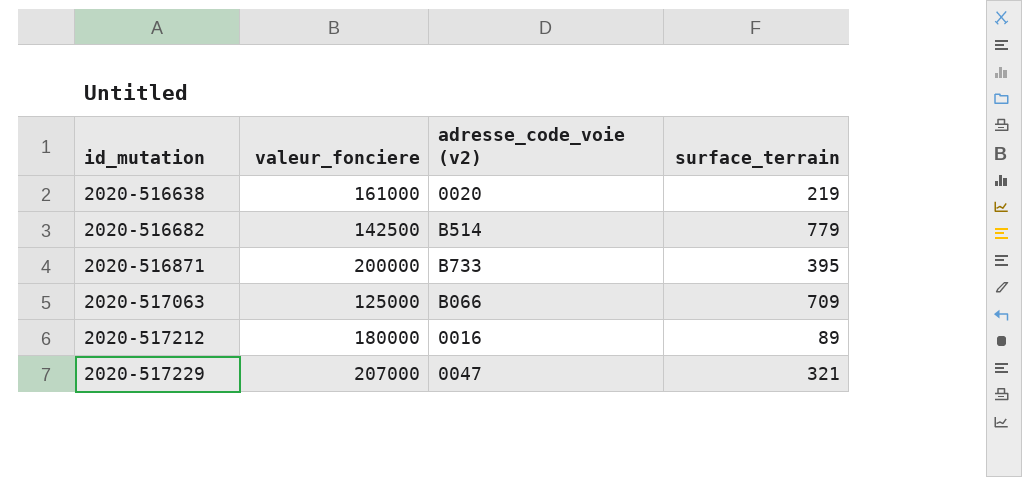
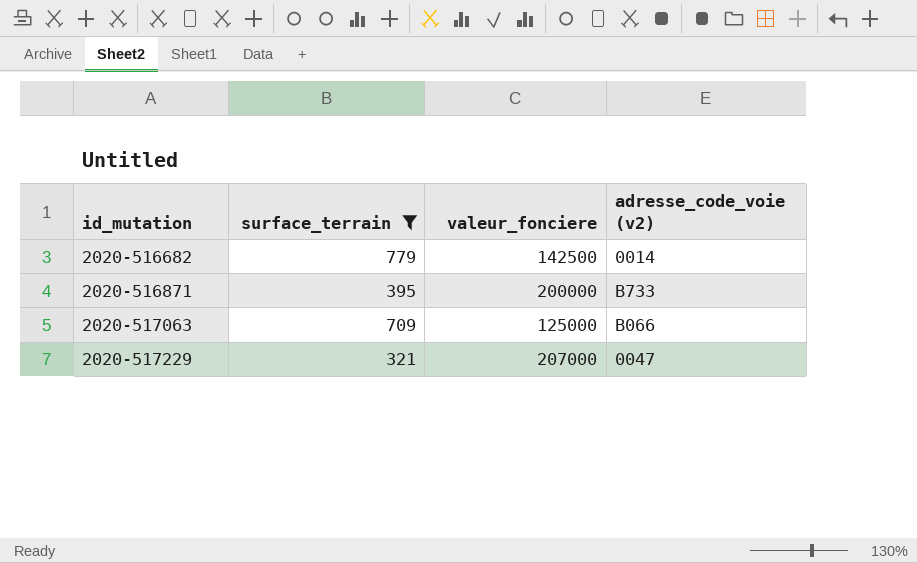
filter: none -> surface_terrain >= 321
column surface_terrain | position: 4 -> 2
2020-516682 | adresse_code_voie (v2): B514 -> 0014

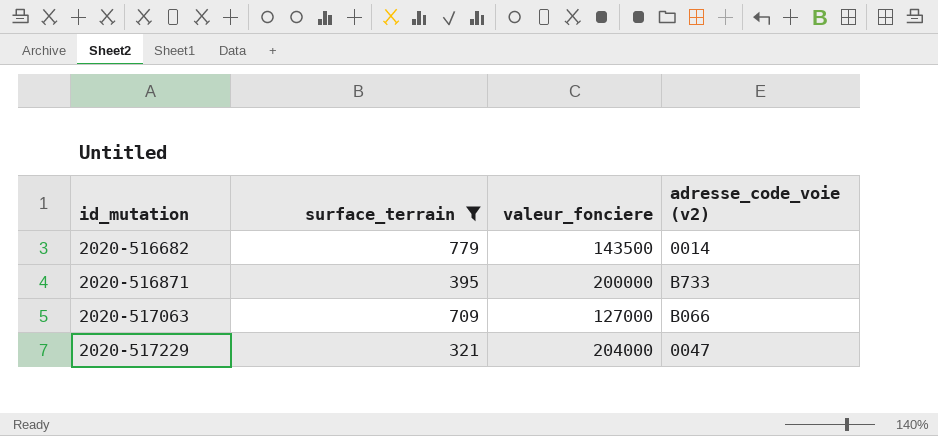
2020-516682 | valeur_fonciere: 142500 -> 143500
2020-517063 | valeur_fonciere: 125000 -> 127000
2020-517229 | valeur_fonciere: 207000 -> 204000

